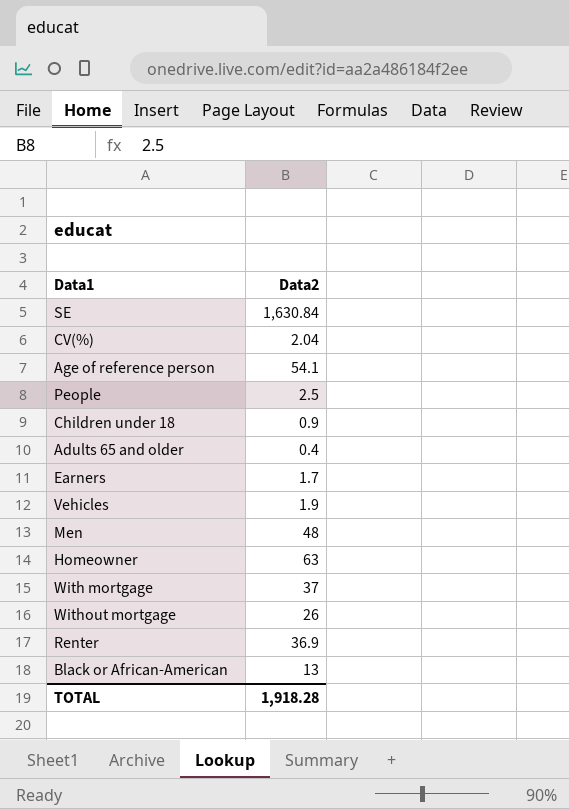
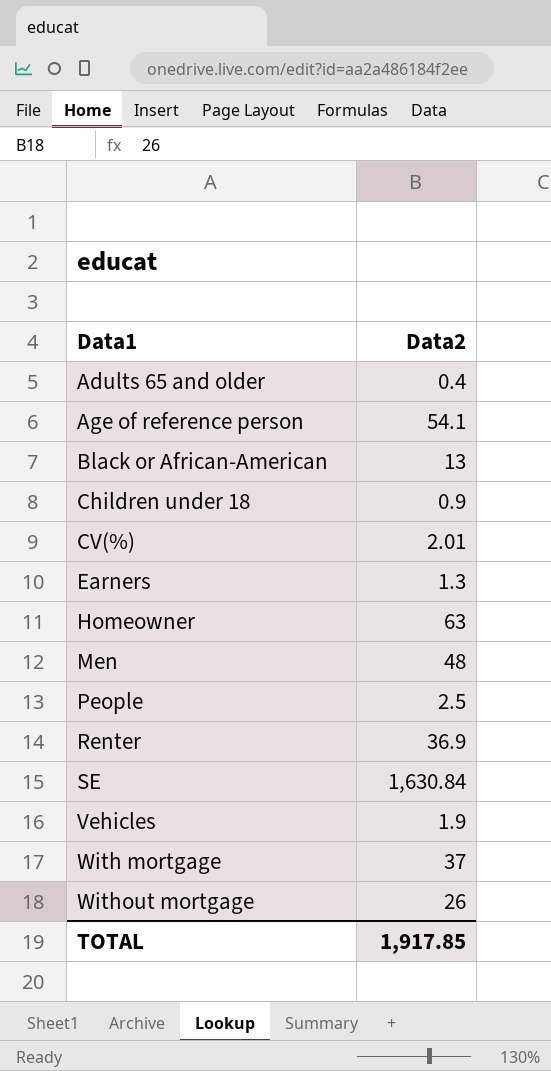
row order: none -> Data1 ascending
CV(%) | Data2: 2.04 -> 2.01
Earners | Data2: 1.7 -> 1.3
TOTAL | Data2: 1,918.28 -> 1,917.85

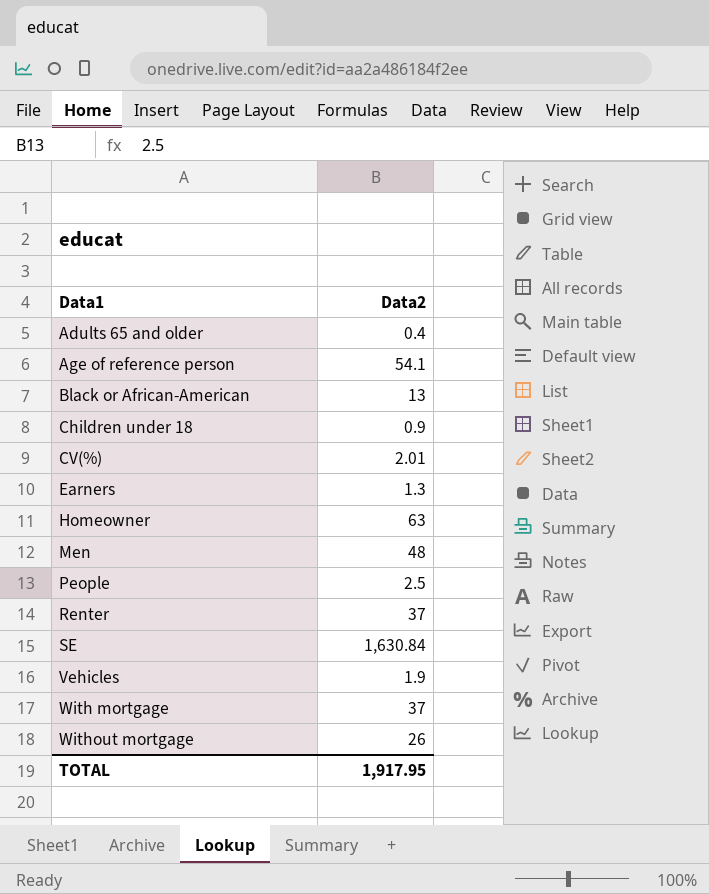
Renter | Data2: 36.9 -> 37
TOTAL | Data2: 1,917.85 -> 1,917.95

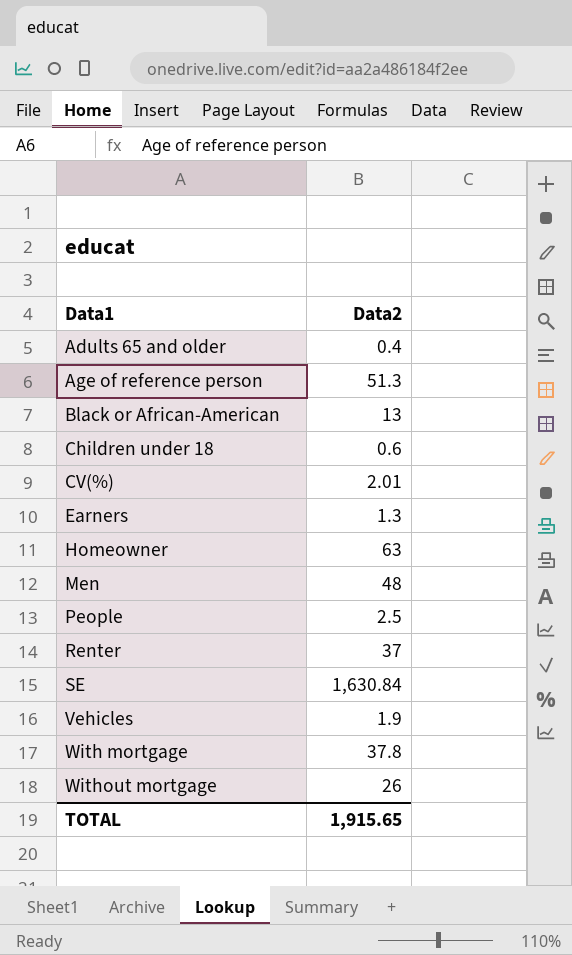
Age of reference person | Data2: 54.1 -> 51.3
Children under 18 | Data2: 0.9 -> 0.6
With mortgage | Data2: 37 -> 37.8
TOTAL | Data2: 1,917.95 -> 1,915.65

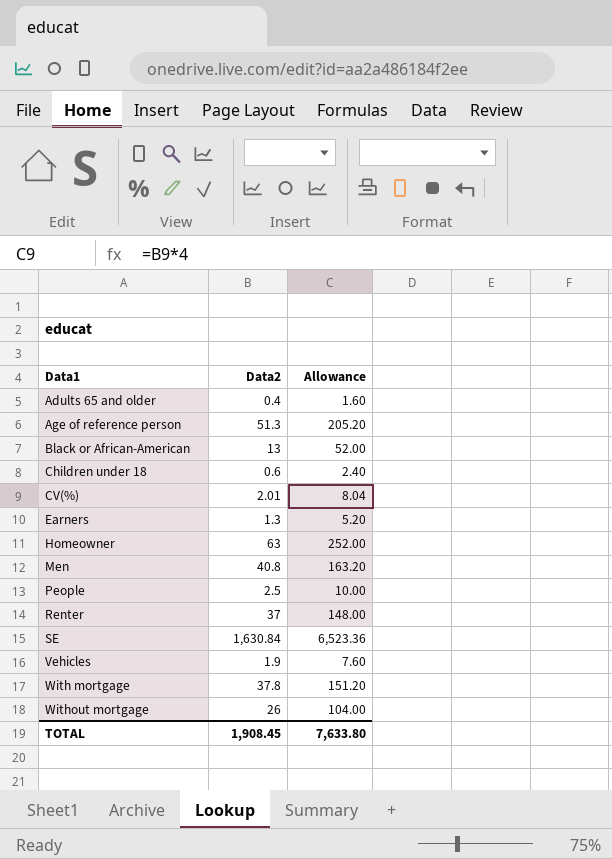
column Allowance | formula: none -> [Data2] * 4
Men | Data2: 48 -> 40.8
TOTAL | Data2: 1,915.65 -> 1,908.45

